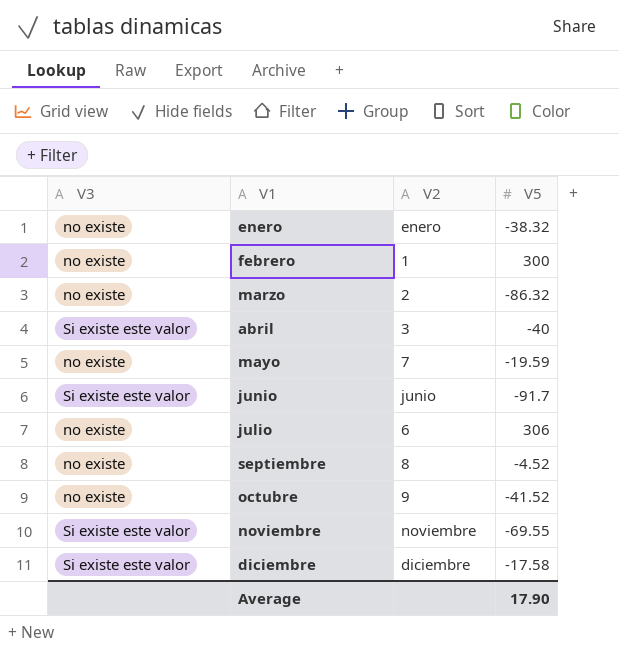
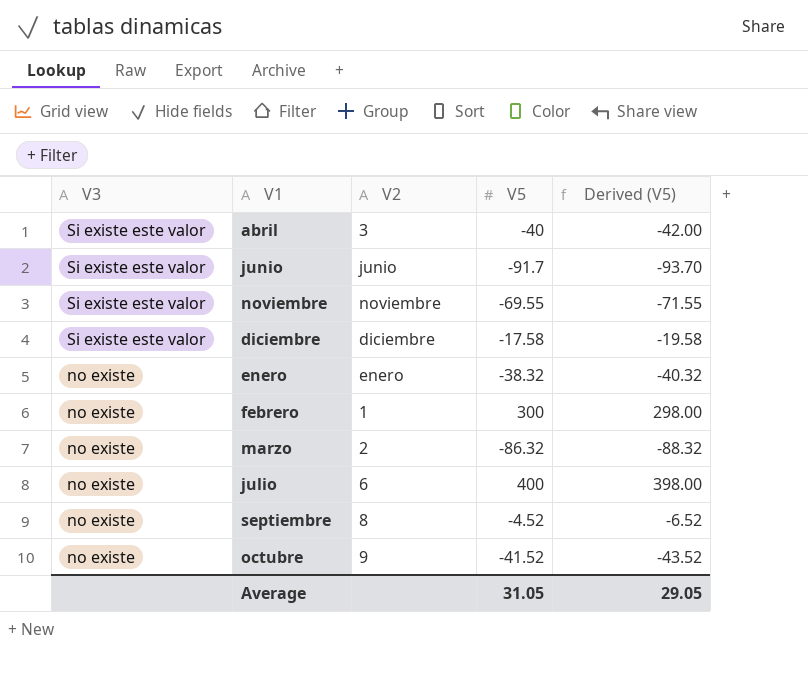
row order: V1 ascending -> V3 descending
column Derived (V5) | formula: none -> [V5] - 2
row mayo: no existe | 7 | -19.59 -> none
julio | V5: 306 -> 400
Average | V5: 17.90 -> 31.05

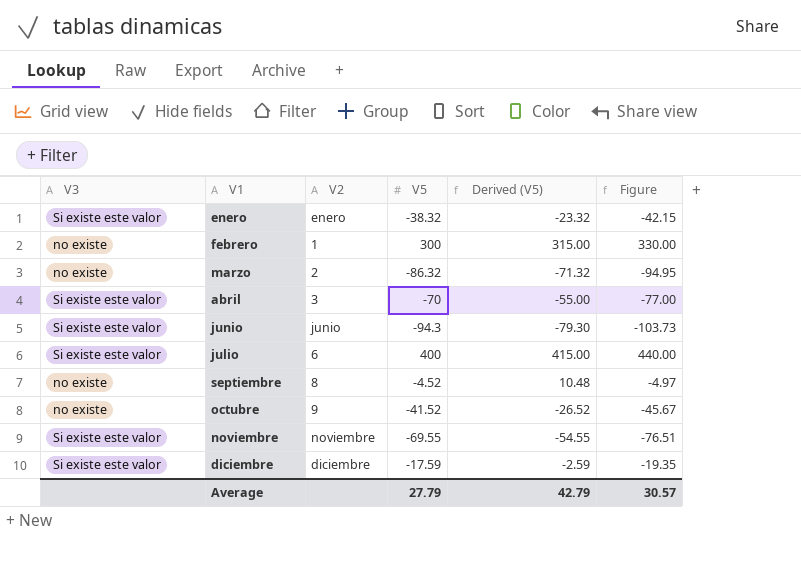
row order: V3 descending -> V1 ascending
column Derived (V5) | formula: [V5] - 2 -> [V5] + 15
column Figure | formula: none -> [V5] * 1.1
enero | V3: no existe -> Si existe este valor
abril | V5: -40 -> -70
junio | V5: -91.7 -> -94.3
julio | V3: no existe -> Si existe este valor
diciembre | V5: -17.58 -> -17.59
Average | V5: 31.05 -> 27.79
Average | Derived (V5): 29.05 -> 42.79

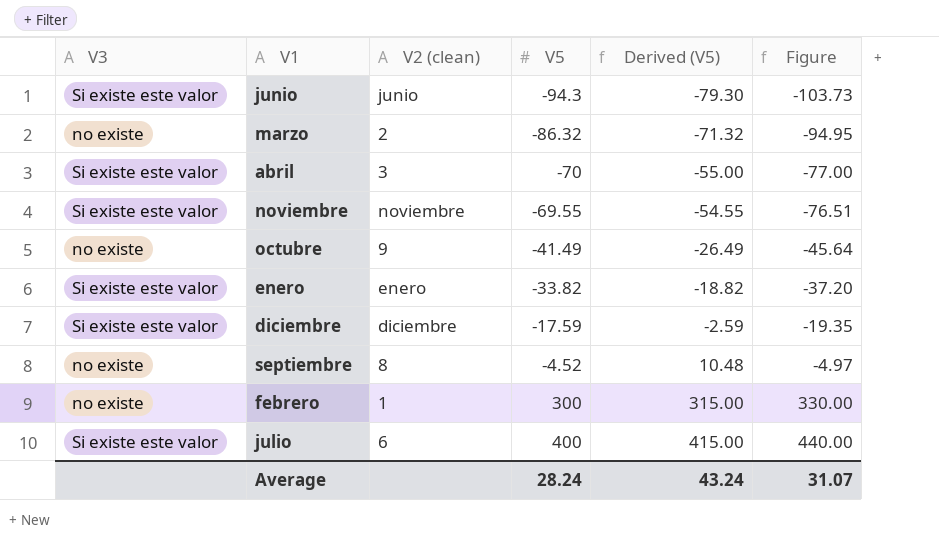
row order: V1 ascending -> V5 ascending
column name: V2 -> V2 (clean)
octubre | V5: -41.52 -> -41.49
octubre | Derived (V5): -26.52 -> -26.49
octubre | Figure: -45.67 -> -45.64
enero | V5: -38.32 -> -33.82
enero | Derived (V5): -23.32 -> -18.82
enero | Figure: -42.15 -> -37.20
Average | V5: 27.79 -> 28.24
Average | Derived (V5): 42.79 -> 43.24
Average | Figure: 30.57 -> 31.07

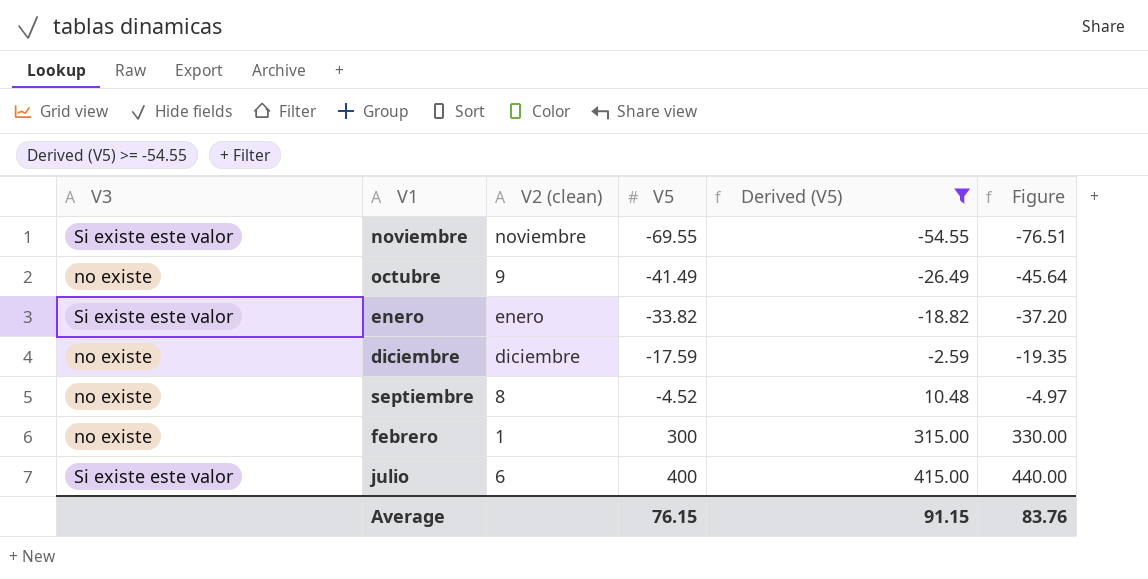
filter: none -> Derived (V5) >= -54.55
diciembre | V3: Si existe este valor -> no existe
Average | V5: 28.24 -> 76.15
Average | Derived (V5): 43.24 -> 91.15
Average | Figure: 31.07 -> 83.76

